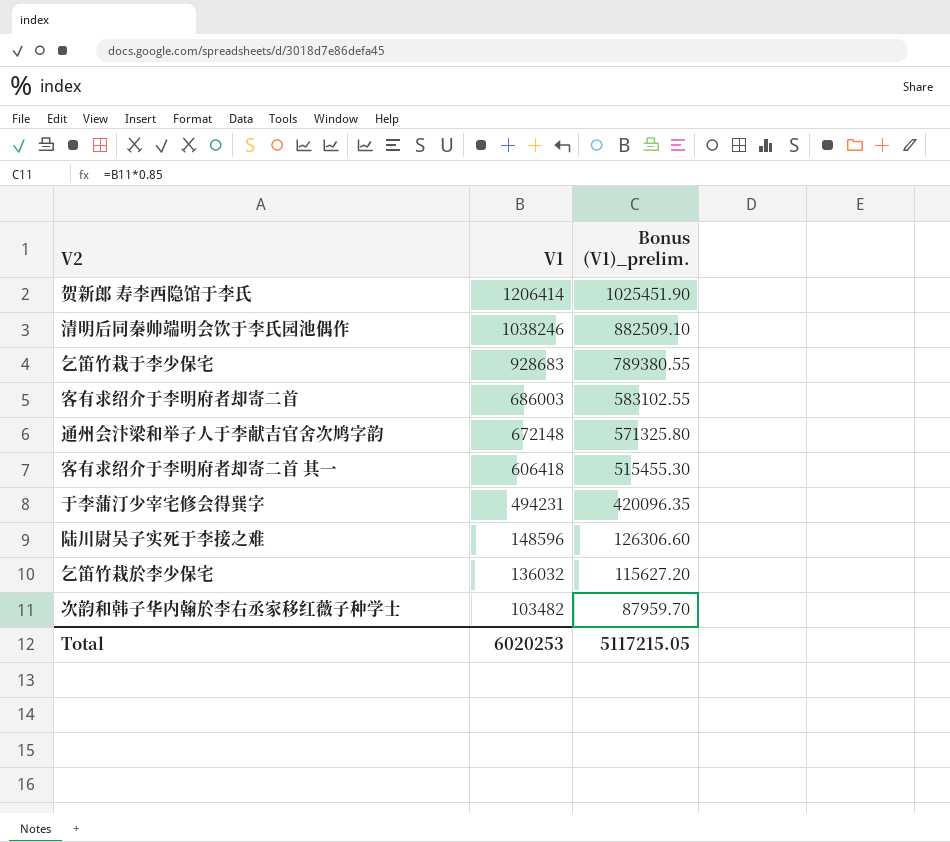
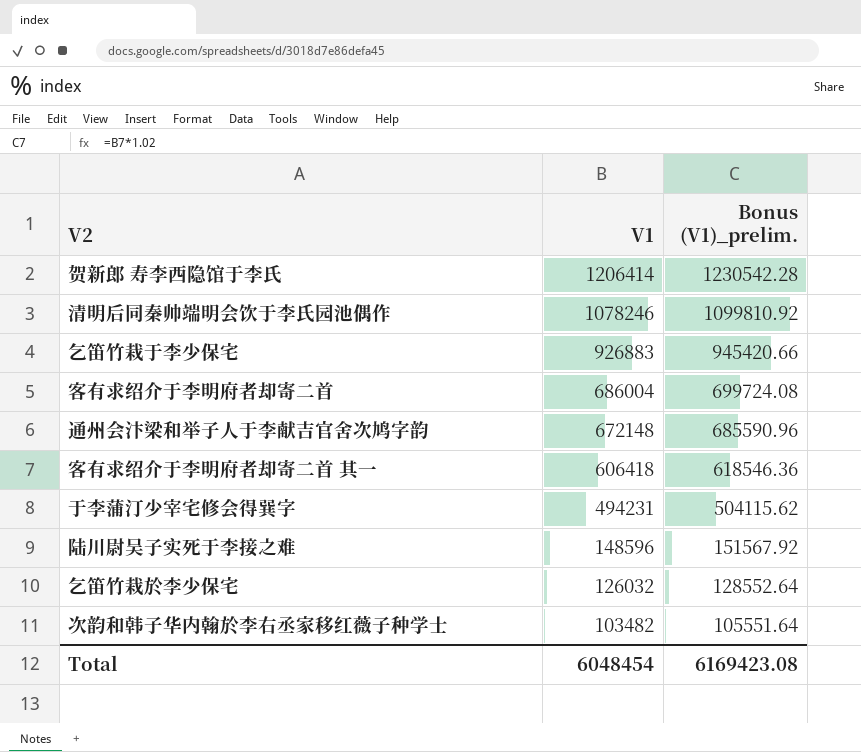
column Bonus (V1)_prelim. | formula: [V1] * 0.85 -> [V1] * 1.02
清明后同秦帅端明会饮于李氏园池偶作 | V1: 1038246 -> 1078246
乞笛竹栽于李少保宅 | V1: 928683 -> 926883
客有求绍介于李明府者却寄二首 | V1: 686003 -> 686004
乞笛竹栽於李少保宅 | V1: 136032 -> 126032
Total | V1: 6020253 -> 6048454
Total | Bonus (V1)_prelim.: 5117215.05 -> 6169423.08

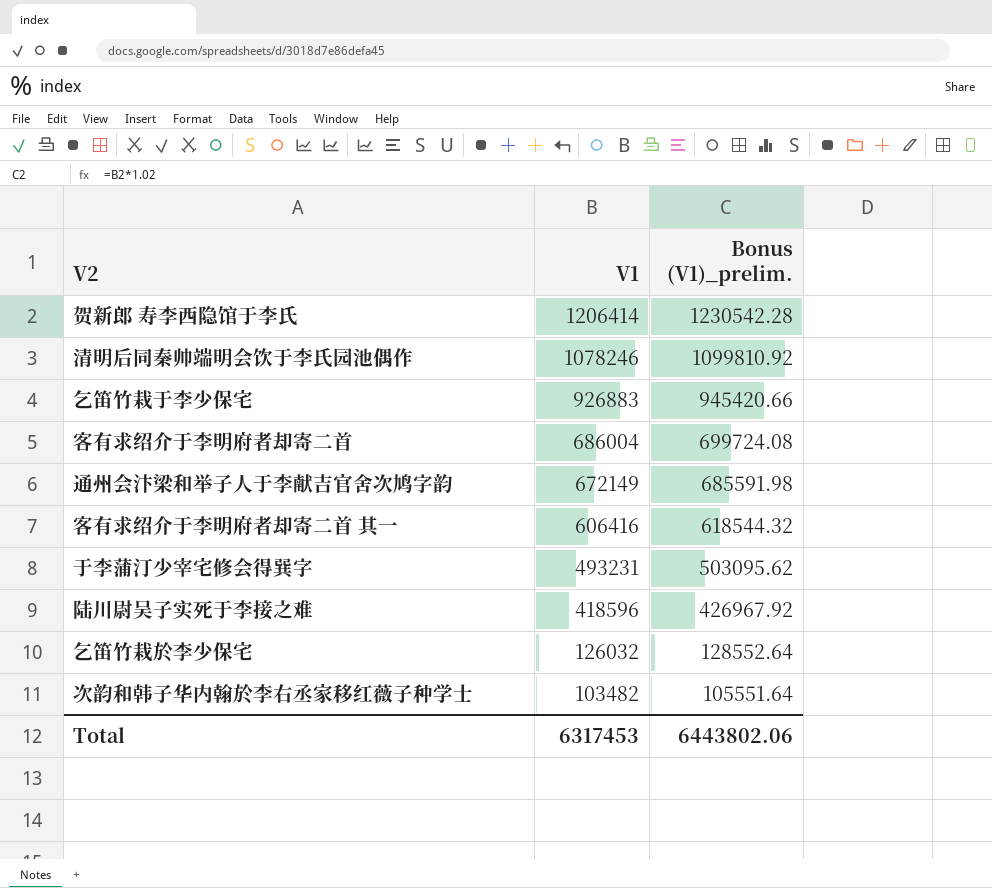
通州会汴梁和举子人于李献吉官舍次鸠字韵 | V1: 672148 -> 672149
通州会汴梁和举子人于李献吉官舍次鸠字韵 | Bonus (V1)_prelim.: 685590.96 -> 685591.98
客有求绍介于李明府者却寄二首 其一 | V1: 606418 -> 606416
客有求绍介于李明府者却寄二首 其一 | Bonus (V1)_prelim.: 618546.36 -> 618544.32
于李蒲汀少宰宅修会得巽字 | V1: 494231 -> 493231
于李蒲汀少宰宅修会得巽字 | Bonus (V1)_prelim.: 504115.62 -> 503095.62
陆川尉吴子实死于李接之难 | V1: 148596 -> 418596
陆川尉吴子实死于李接之难 | Bonus (V1)_prelim.: 151567.92 -> 426967.92
Total | V1: 6048454 -> 6317453
Total | Bonus (V1)_prelim.: 6169423.08 -> 6443802.06

